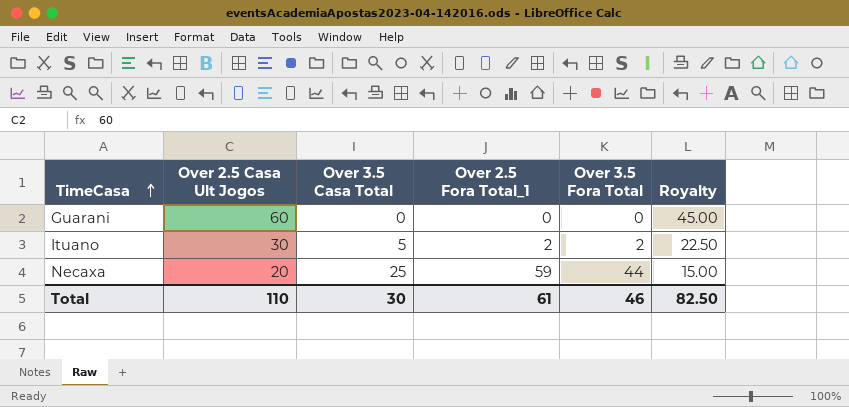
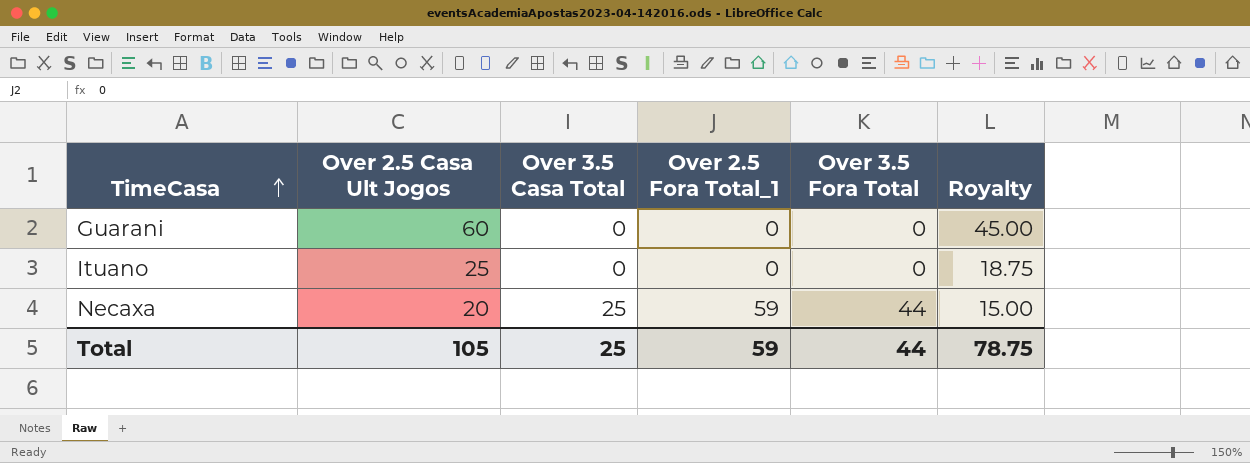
Ituano | Over 2.5 Casa Ult Jogos: 30 -> 25
Ituano | Over 3.5 Casa Total: 5 -> 0
Ituano | Over 2.5 Fora Total_1: 2 -> 0
Ituano | Over 3.5 Fora Total: 2 -> 0
Ituano | Royalty: 22.50 -> 18.75
Total | Over 2.5 Casa Ult Jogos: 110 -> 105
Total | Over 3.5 Casa Total: 30 -> 25
Total | Over 2.5 Fora Total_1: 61 -> 59
Total | Over 3.5 Fora Total: 46 -> 44
Total | Royalty: 82.50 -> 78.75

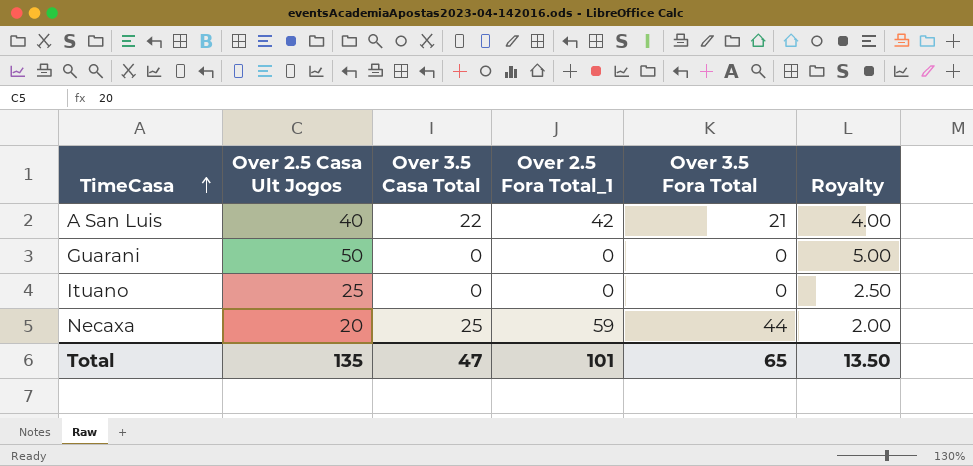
column Royalty | formula: [Over 2.5 Casa Ult Jogos] * 0.75 -> [Over 2.5 Casa Ult Jogos] * 0.1
row A San Luis: none -> 40 | 22 | 42 | 21 | 4.00
Guarani | Over 2.5 Casa Ult Jogos: 60 -> 50
Total | Over 2.5 Casa Ult Jogos: 105 -> 135
Total | Over 3.5 Casa Total: 25 -> 47
Total | Over 2.5 Fora Total_1: 59 -> 101
Total | Over 3.5 Fora Total: 44 -> 65
Total | Royalty: 78.75 -> 13.50

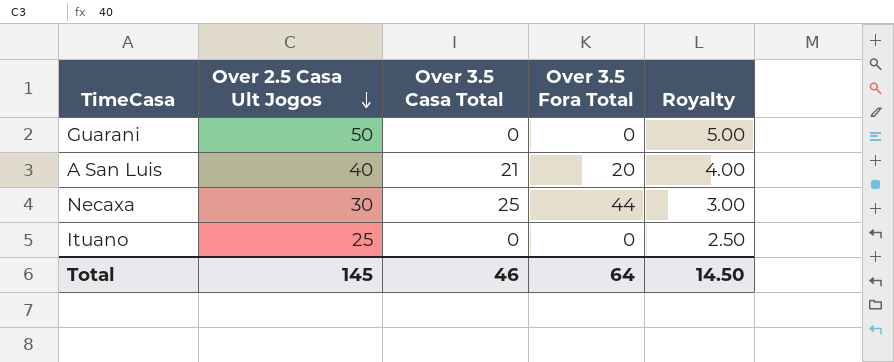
row order: TimeCasa ascending -> Over 2.5 Casa Ult Jogos descending
column Over 2.5 Fora Total_1 | position: 4 -> none
A San Luis | Over 3.5 Casa Total: 22 -> 21
A San Luis | Over 3.5 Fora Total: 21 -> 20
Necaxa | Over 2.5 Casa Ult Jogos: 20 -> 30
Necaxa | Royalty: 2.00 -> 3.00
Total | Over 2.5 Casa Ult Jogos: 135 -> 145
Total | Over 3.5 Casa Total: 47 -> 46
Total | Over 3.5 Fora Total: 65 -> 64
Total | Royalty: 13.50 -> 14.50

